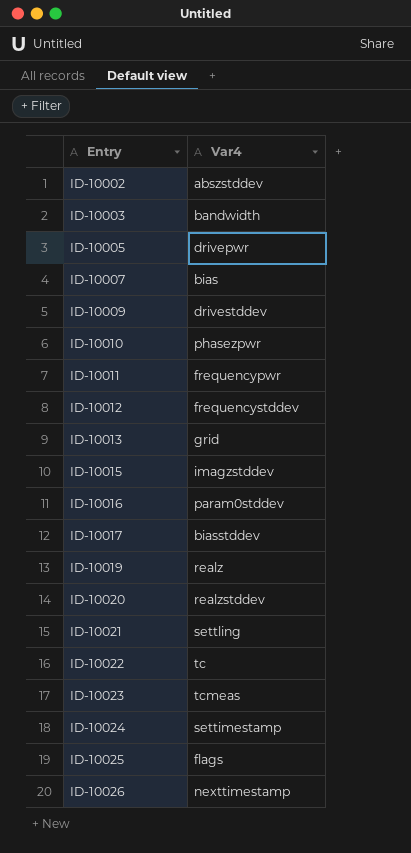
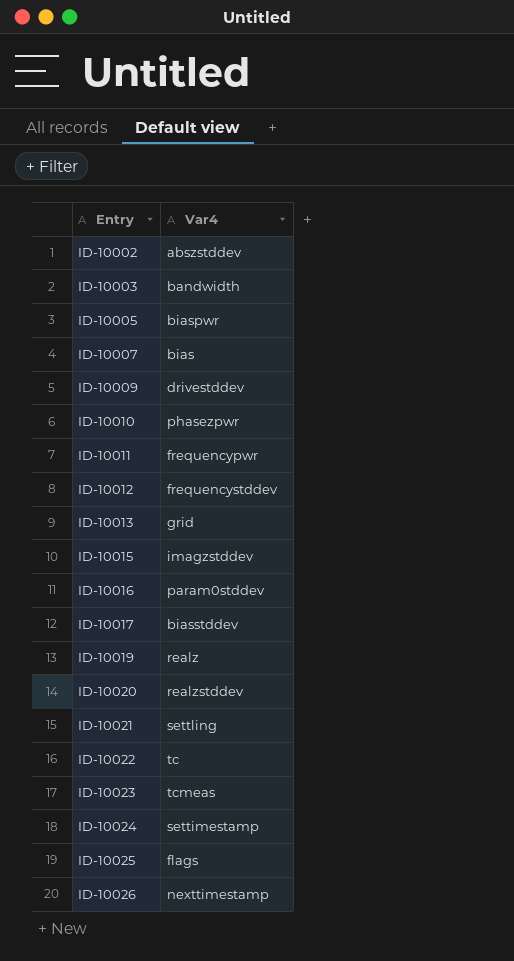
ID-10005 | Var4: drivepwr -> biaspwr

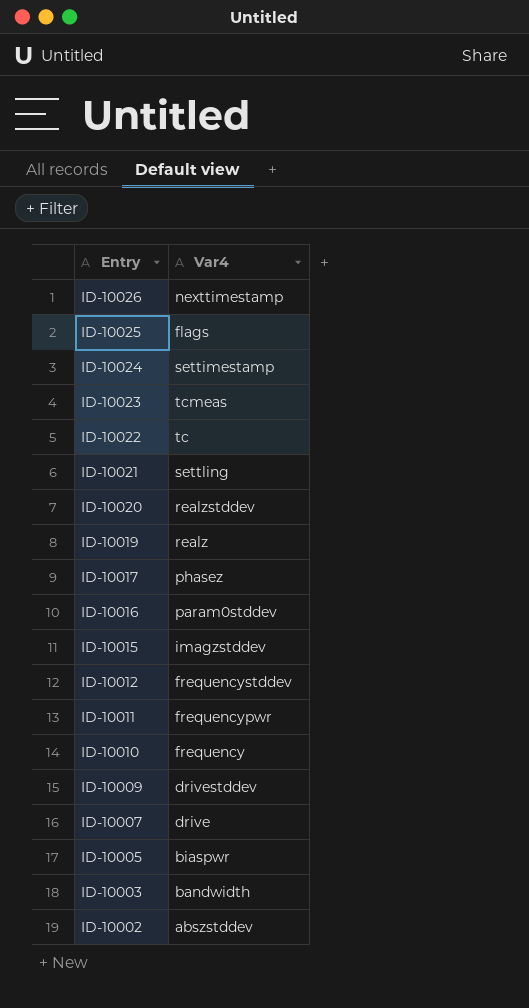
row order: Entry ascending -> Entry descending
row ID-10013: grid -> none
ID-10017 | Var4: biasstddev -> phasez
ID-10010 | Var4: phasezpwr -> frequency
ID-10007 | Var4: bias -> drive

